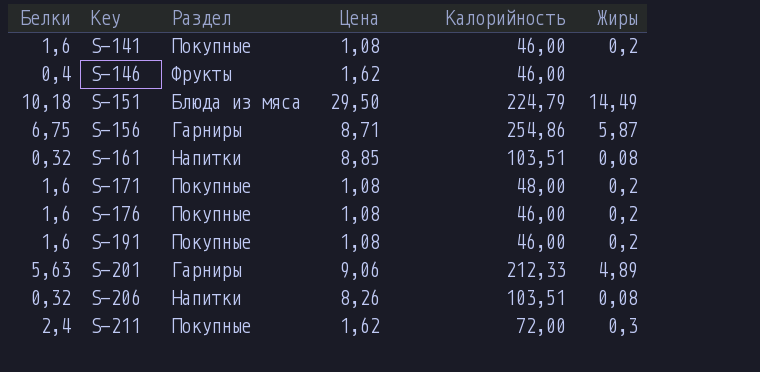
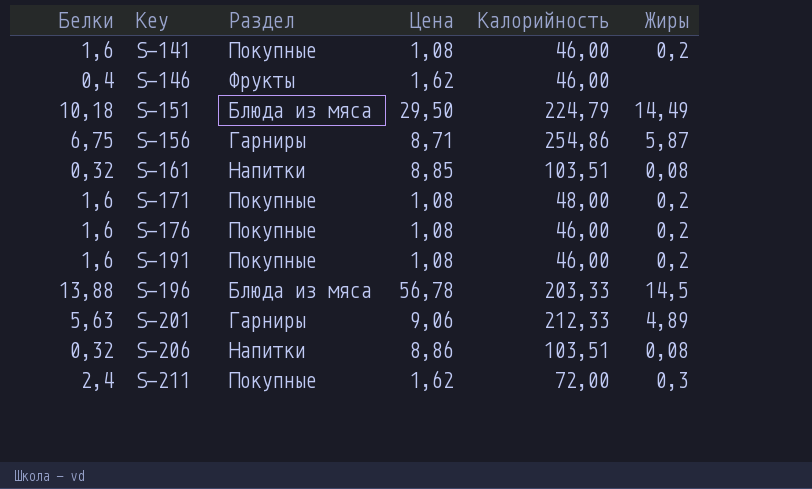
row S-196: none -> 13,88 | Блюда из мяса | 56,78 | 203,33 | 14,5
S-206 | Цена: 8,26 -> 8,86

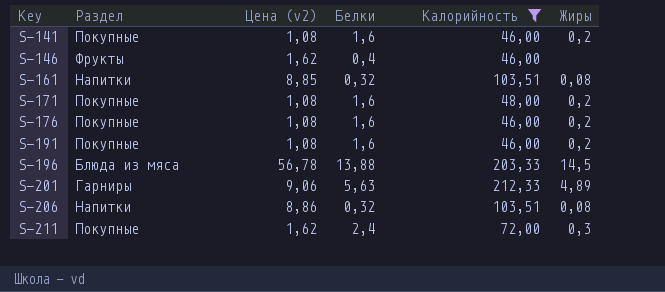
filter: none -> Калорийность <= 212,33
column name: Цена -> Цена (v2)
column Белки | position: 1 -> 4

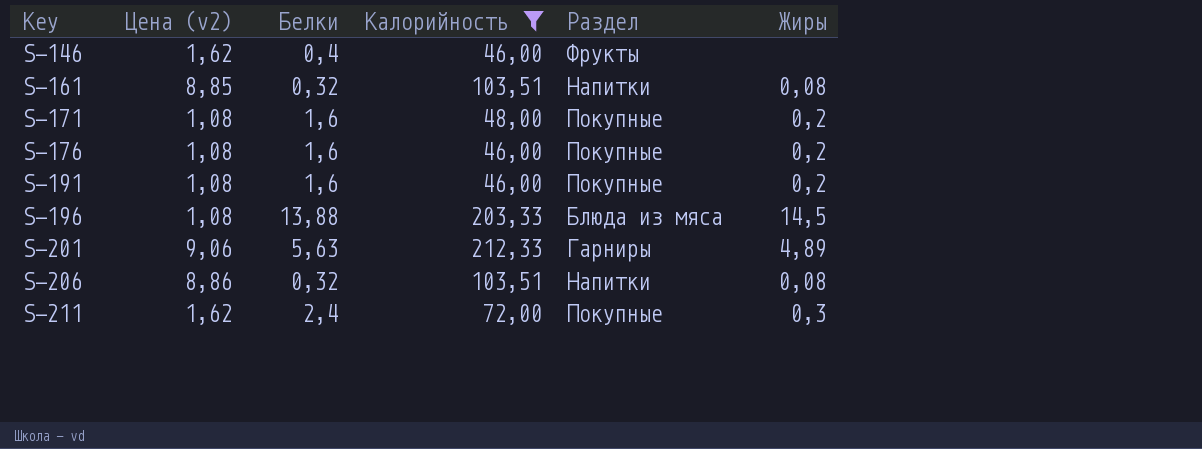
column Раздел | position: 2 -> 5
row S-141: Покупные | 1,08 | 1,6 | 46,00 | 0,2 -> none
S-196 | Цена (v2): 56,78 -> 1,08

